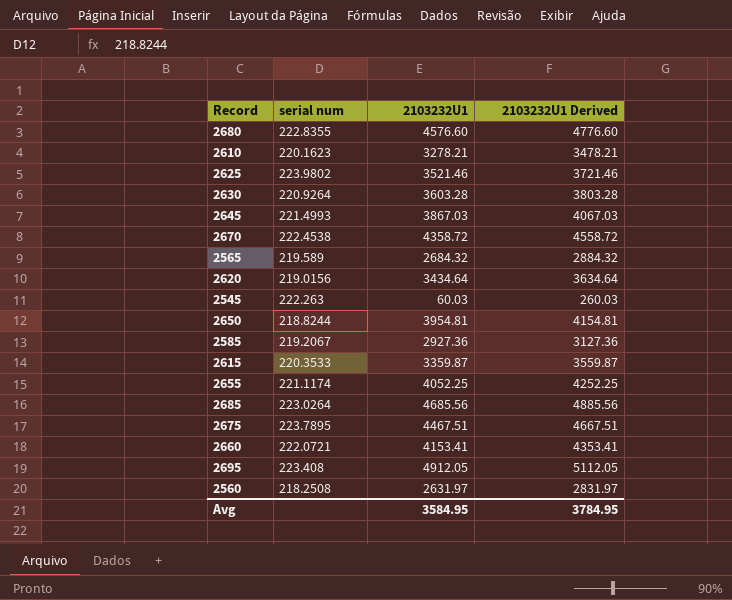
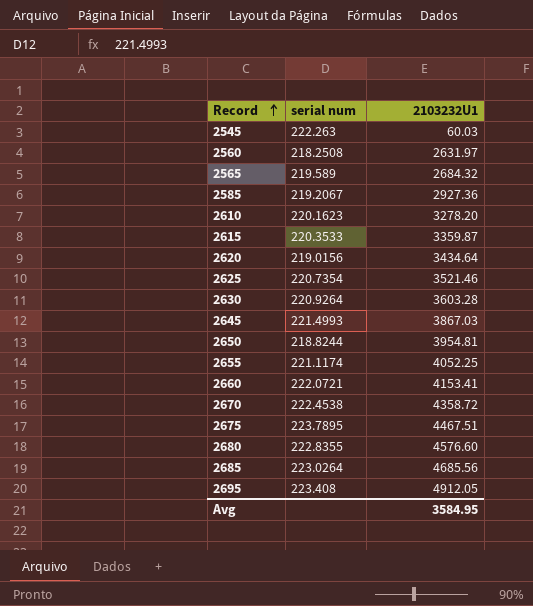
row order: none -> Record ascending
column 2103232U1 Derived | formula: [2103232U1] + 200 -> none
2610 | 2103232U1: 3278.21 -> 3278.20
2625 | serial num: 223.9802 -> 220.7354

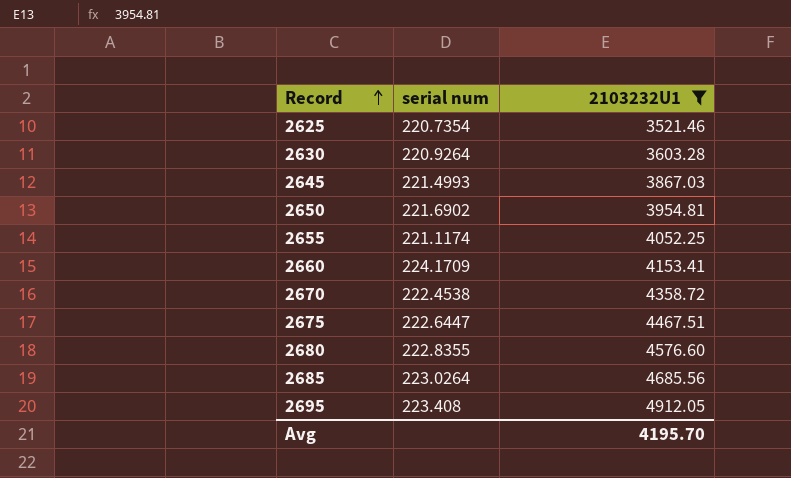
filter: none -> 2103232U1 >= 3521.46
2650 | serial num: 218.8244 -> 221.6902
2660 | serial num: 222.0721 -> 224.1709
2675 | serial num: 223.7895 -> 222.6447
Avg | 2103232U1: 3584.95 -> 4195.70

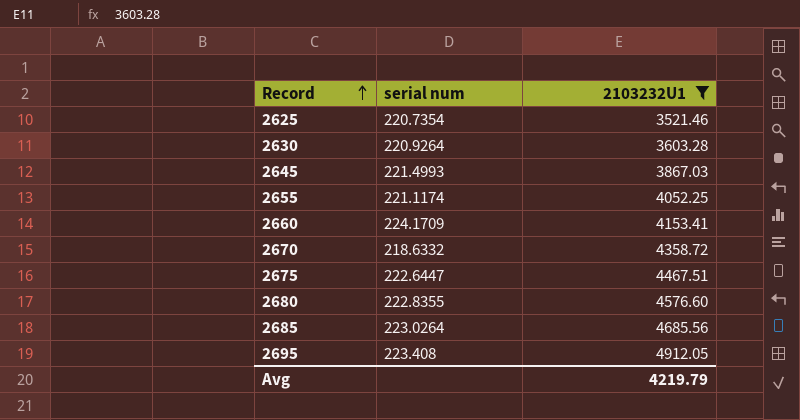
row 2650: 221.6902 | 3954.81 -> none
2670 | serial num: 222.4538 -> 218.6332
Avg | 2103232U1: 4195.70 -> 4219.79

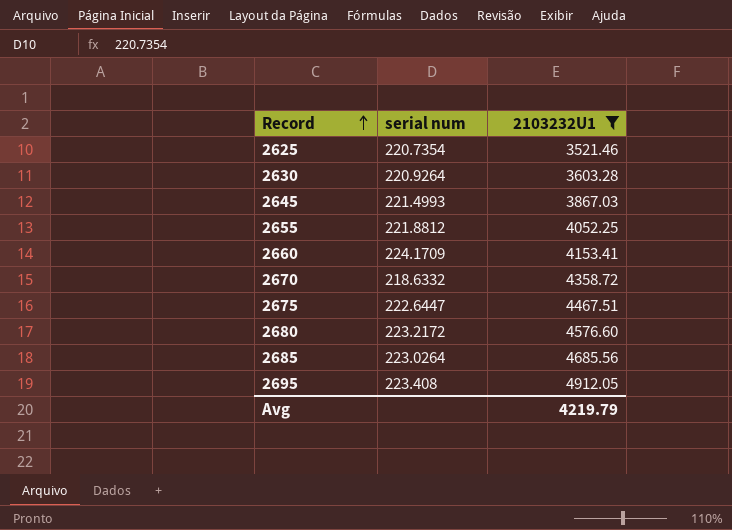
2655 | serial num: 221.1174 -> 221.8812
2680 | serial num: 222.8355 -> 223.2172

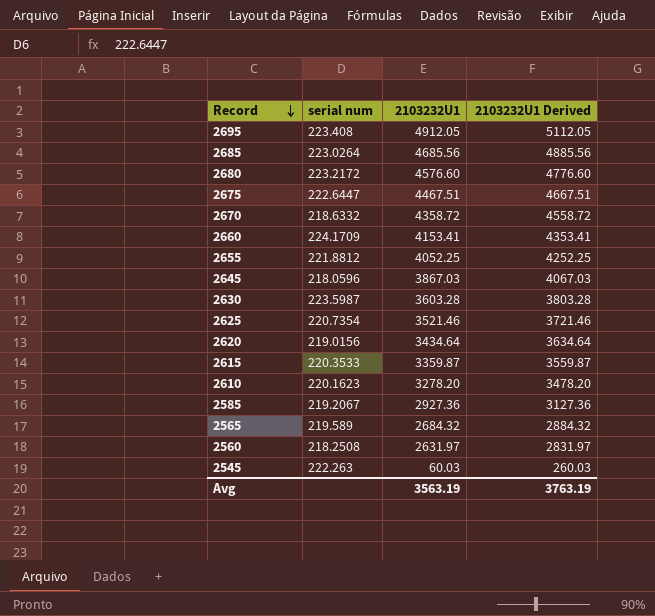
filter: 2103232U1 >= 3521.46 -> none
row order: Record ascending -> Record descending
column 2103232U1 Derived | formula: none -> [2103232U1] + 200
2645 | serial num: 221.4993 -> 218.0596
2630 | serial num: 220.9264 -> 223.5987
Avg | 2103232U1: 4219.79 -> 3563.19

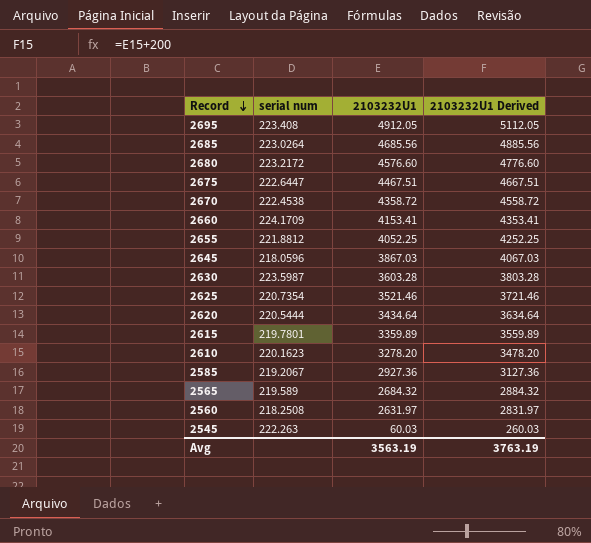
2670 | serial num: 218.6332 -> 222.4538
2620 | serial num: 219.0156 -> 220.5444
2615 | serial num: 220.3533 -> 219.7801
2615 | 2103232U1: 3359.87 -> 3359.89
2615 | 2103232U1 Derived: 3559.87 -> 3559.89

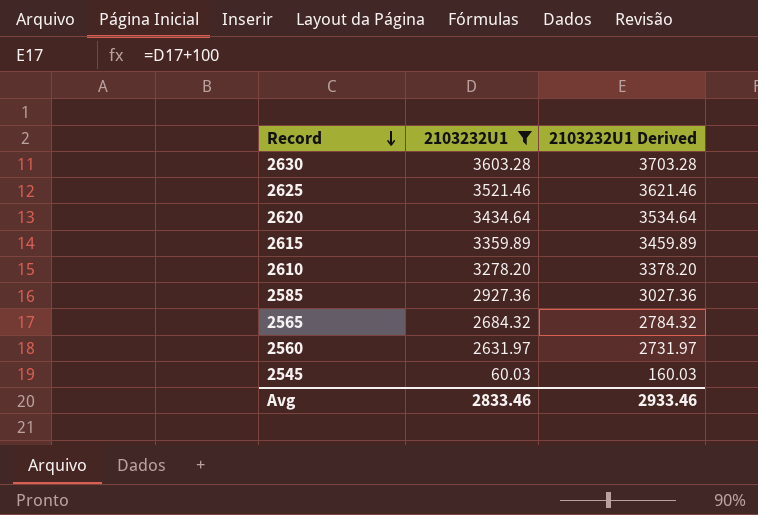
filter: none -> 2103232U1 <= 3603.28
column serial num | position: 2 -> none
column 2103232U1 Derived | formula: [2103232U1] + 200 -> [2103232U1] + 100
Avg | 2103232U1: 3563.19 -> 2833.46
Avg | 2103232U1 Derived: 3763.19 -> 2933.46

